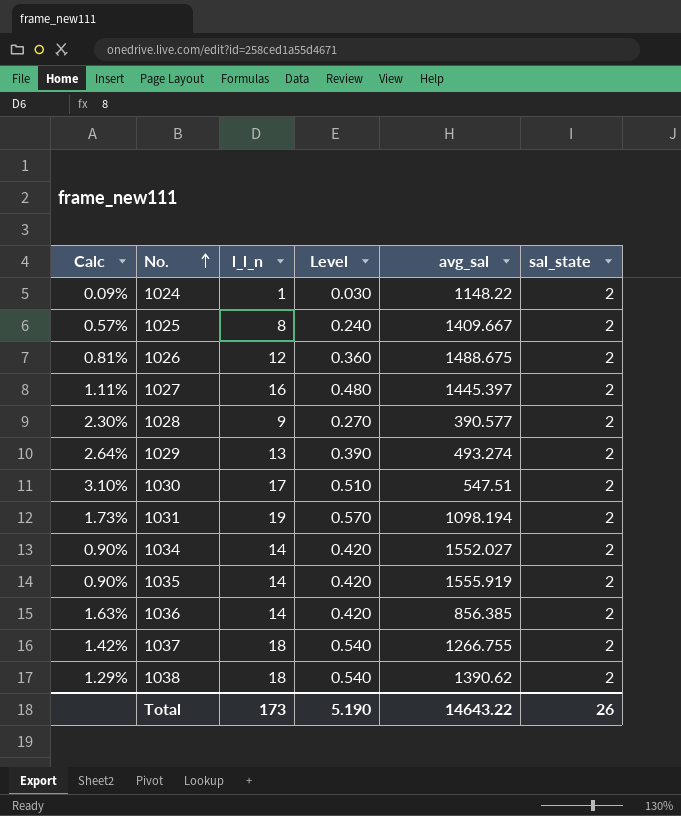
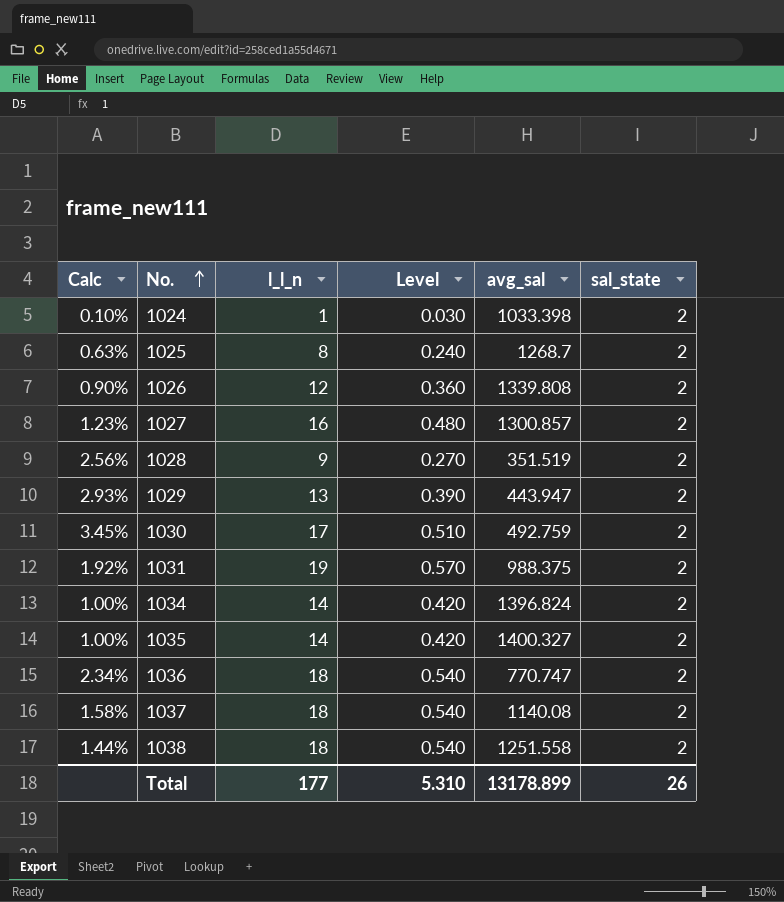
1024 | Calc: 0.09% -> 0.10%
1024 | avg_sal: 1148.22 -> 1033.398
1025 | Calc: 0.57% -> 0.63%
1025 | avg_sal: 1409.667 -> 1268.7
1026 | Calc: 0.81% -> 0.90%
1026 | avg_sal: 1488.675 -> 1339.808
1027 | Calc: 1.11% -> 1.23%
1027 | avg_sal: 1445.397 -> 1300.857
1028 | Calc: 2.30% -> 2.56%
1028 | avg_sal: 390.577 -> 351.519
1029 | Calc: 2.64% -> 2.93%
1029 | avg_sal: 493.274 -> 443.947
1030 | Calc: 3.10% -> 3.45%
1030 | avg_sal: 547.51 -> 492.759
1031 | Calc: 1.73% -> 1.92%
1031 | avg_sal: 1098.194 -> 988.375
1034 | Calc: 0.90% -> 1.00%
1034 | avg_sal: 1552.027 -> 1396.824
1035 | Calc: 0.90% -> 1.00%
1035 | avg_sal: 1555.919 -> 1400.327
1036 | Calc: 1.63% -> 2.34%
1036 | l_l_n: 14 -> 18
1036 | Level: 0.420 -> 0.540
1036 | avg_sal: 856.385 -> 770.747
1037 | Calc: 1.42% -> 1.58%
1037 | avg_sal: 1266.755 -> 1140.08
1038 | Calc: 1.29% -> 1.44%
1038 | avg_sal: 1390.62 -> 1251.558
Total | l_l_n: 173 -> 177
Total | Level: 5.190 -> 5.310
Total | avg_sal: 14643.22 -> 13178.899

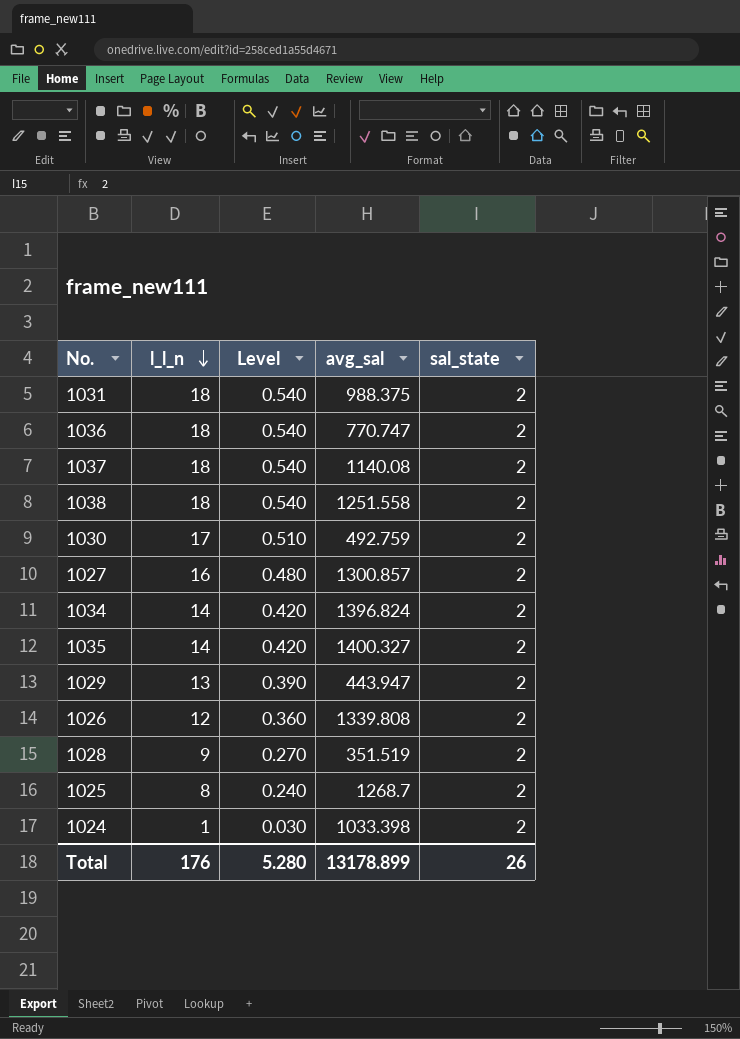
row order: No. ascending -> l_l_n descending
column Calc | formula: [l_l_n] / [avg_sal] -> none
1031 | l_l_n: 19 -> 18
1031 | Level: 0.570 -> 0.540
Total | l_l_n: 177 -> 176
Total | Level: 5.310 -> 5.280

